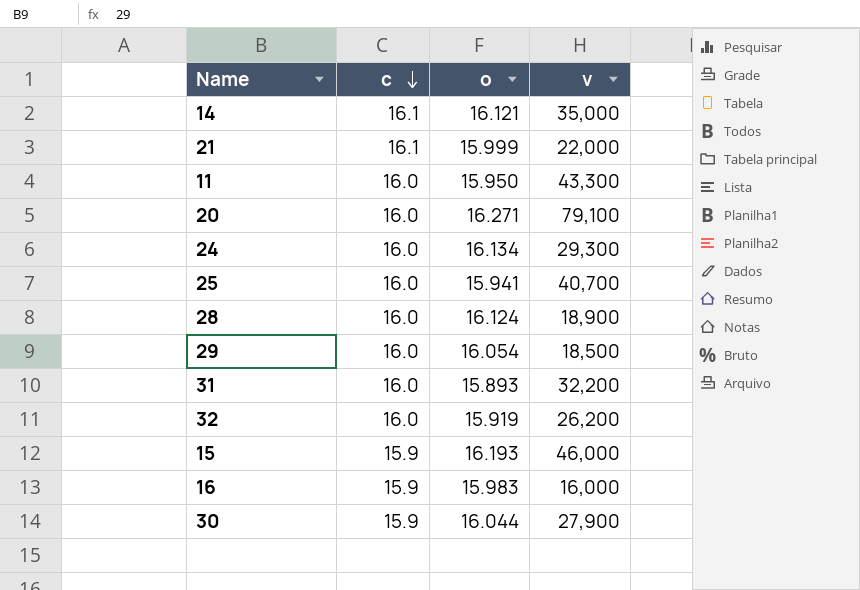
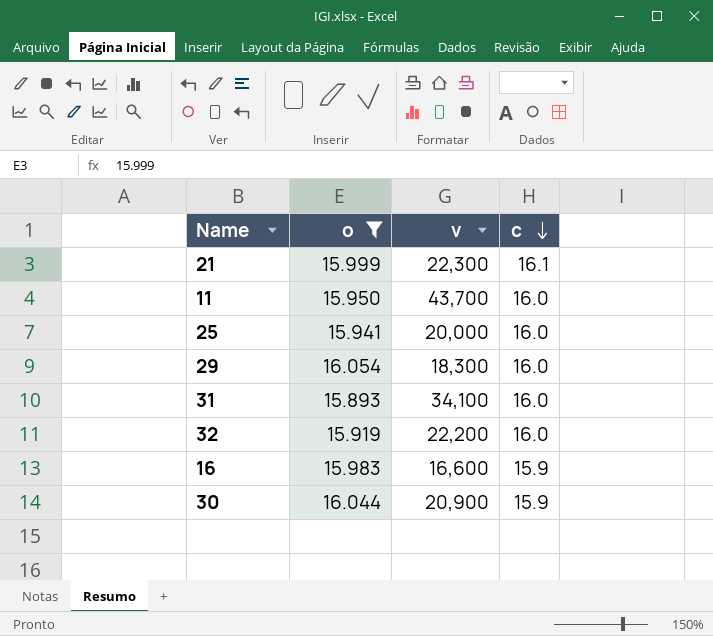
filter: none -> o <= 16.054
column c | position: 2 -> 4
21 | v: 22,000 -> 22,300
11 | v: 43,300 -> 43,700
25 | v: 40,700 -> 20,000
29 | v: 18,500 -> 18,300
31 | v: 32,200 -> 34,100
32 | v: 26,200 -> 22,200
16 | v: 16,000 -> 16,600
30 | v: 27,900 -> 20,900

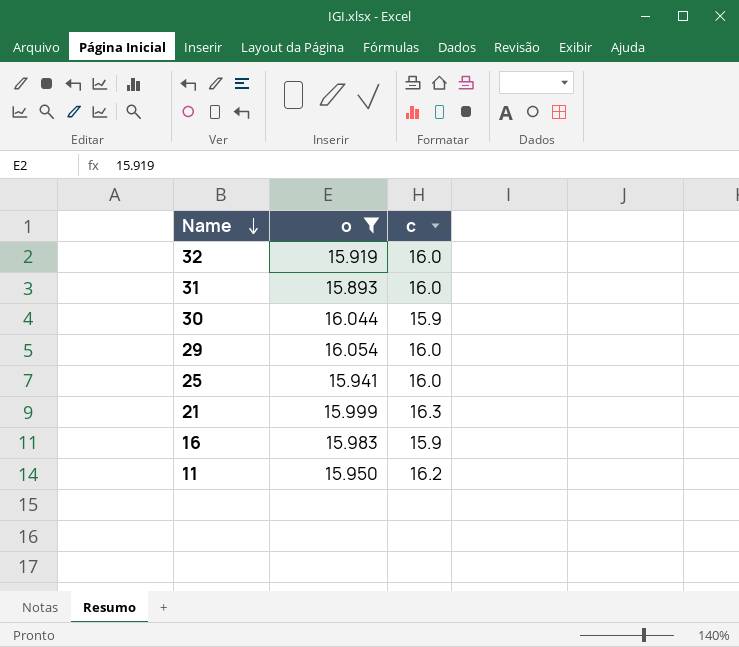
row order: c descending -> Name descending
column v | position: 3 -> none
21 | c: 16.1 -> 16.3
11 | c: 16.0 -> 16.2

